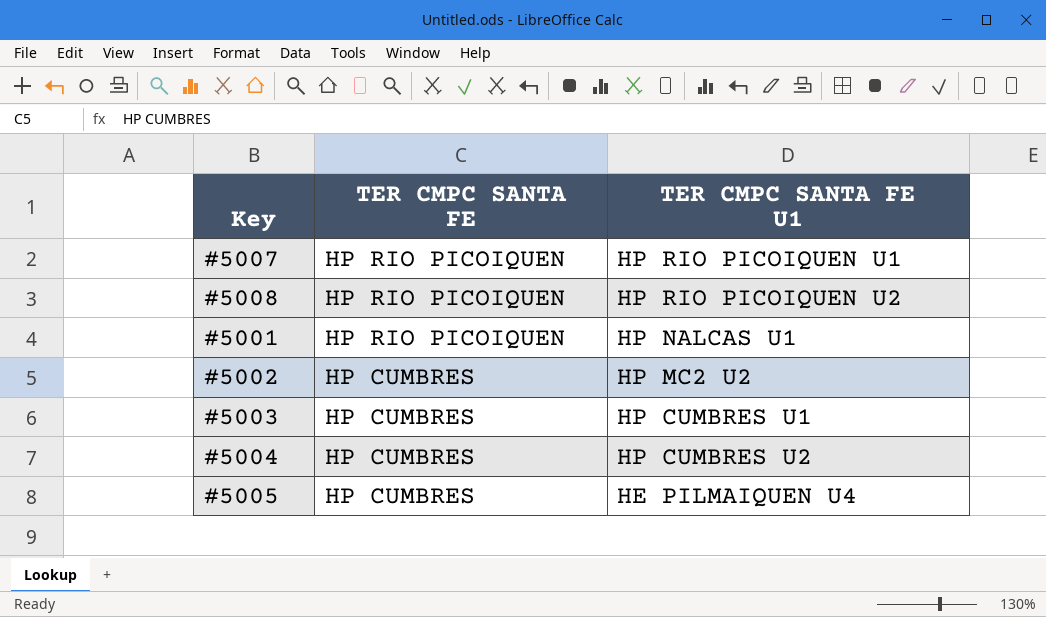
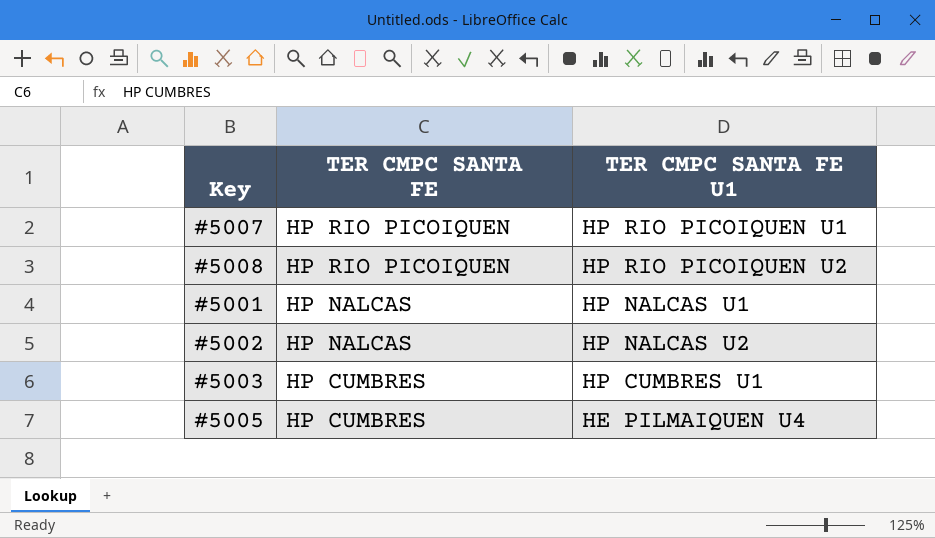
row #5004: HP CUMBRES | HP CUMBRES U2 -> none
#5001 | TER CMPC SANTA FE: HP RIO PICOIQUEN -> HP NALCAS
#5002 | TER CMPC SANTA FE: HP CUMBRES -> HP NALCAS
#5002 | TER CMPC SANTA FE U1: HP MC2 U2 -> HP NALCAS U2

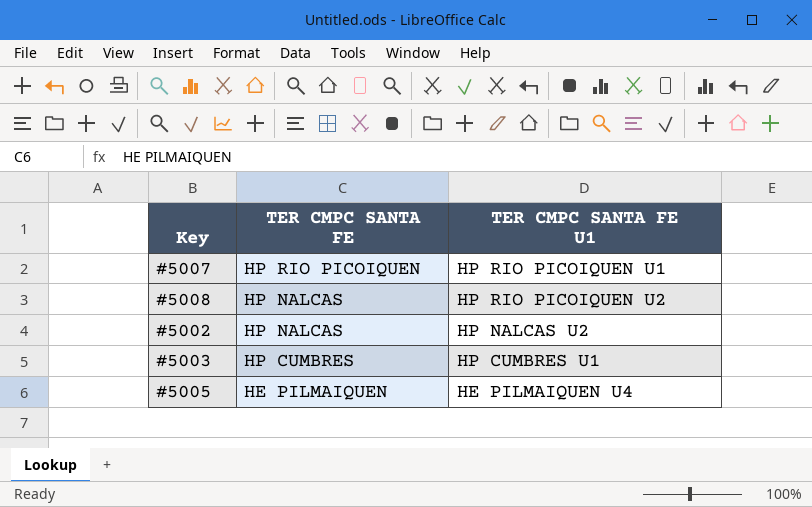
row #5001: HP NALCAS | HP NALCAS U1 -> none
#5008 | TER CMPC SANTA FE: HP RIO PICOIQUEN -> HP NALCAS
#5005 | TER CMPC SANTA FE: HP CUMBRES -> HE PILMAIQUEN

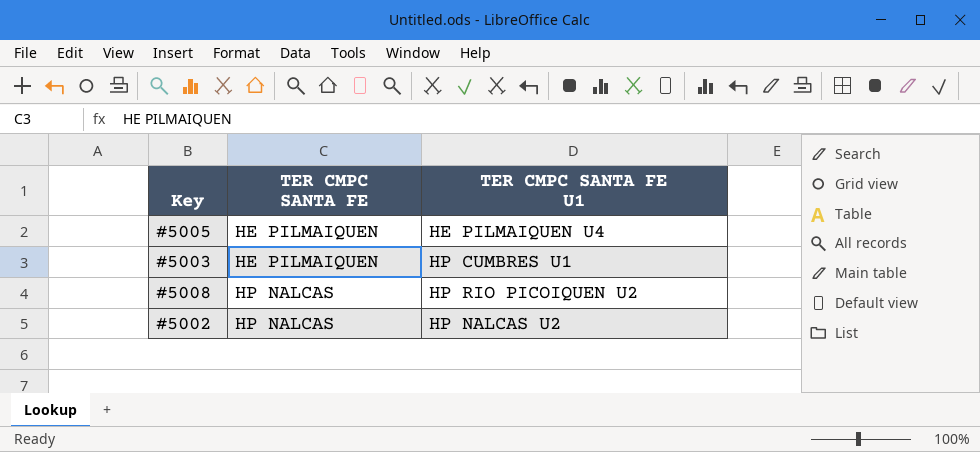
row order: TER CMPC SANTA FE descending -> TER CMPC SANTA FE ascending
row #5007: HP RIO PICOIQUEN | HP RIO PICOIQUEN U1 -> none
#5003 | TER CMPC SANTA FE: HP CUMBRES -> HE PILMAIQUEN

